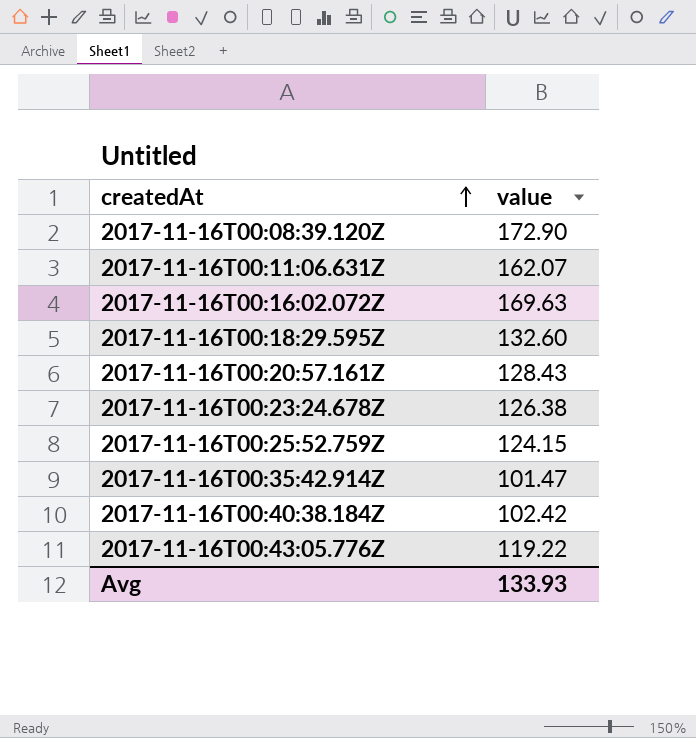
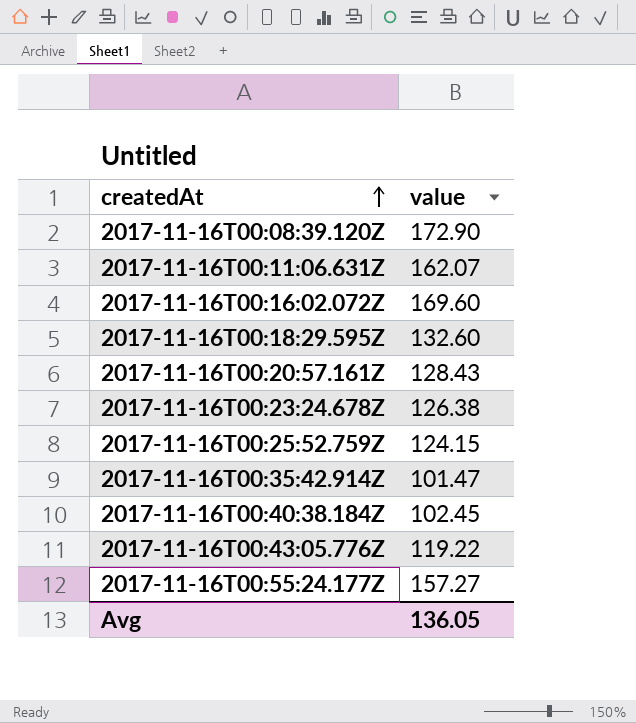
2017-11-16T00:16:02.072Z | value: 169.63 -> 169.60
2017-11-16T00:40:38.184Z | value: 102.42 -> 102.45
row 2017-11-16T00:55:24.177Z: none -> 157.27
Avg | value: 133.93 -> 136.05

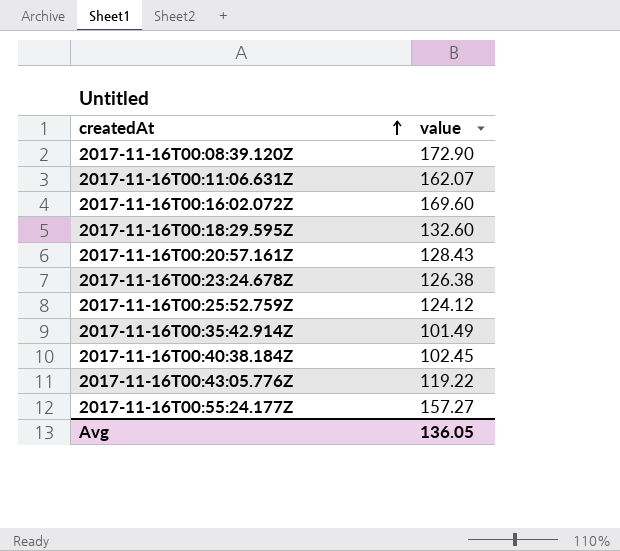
2017-11-16T00:25:52.759Z | value: 124.15 -> 124.12
2017-11-16T00:35:42.914Z | value: 101.47 -> 101.49

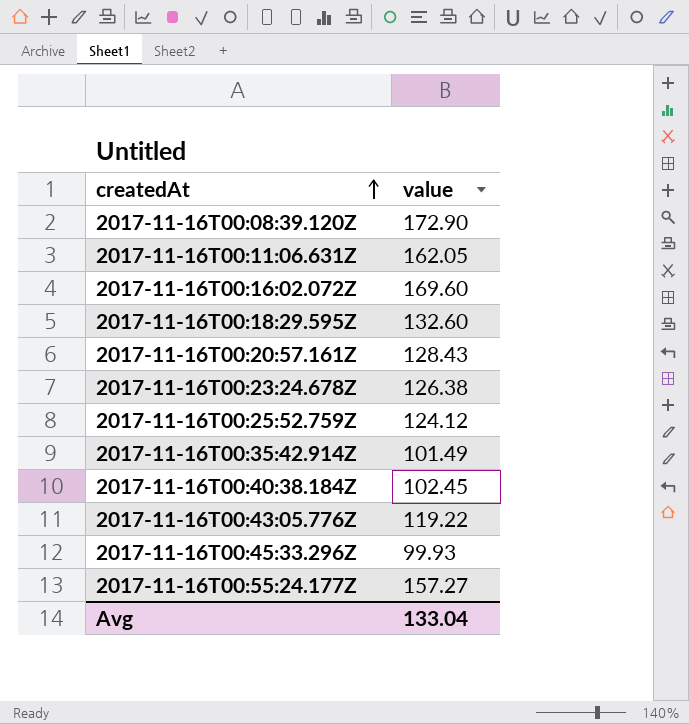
2017-11-16T00:11:06.631Z | value: 162.07 -> 162.05
row 2017-11-16T00:45:33.296Z: none -> 99.93
Avg | value: 136.05 -> 133.04

